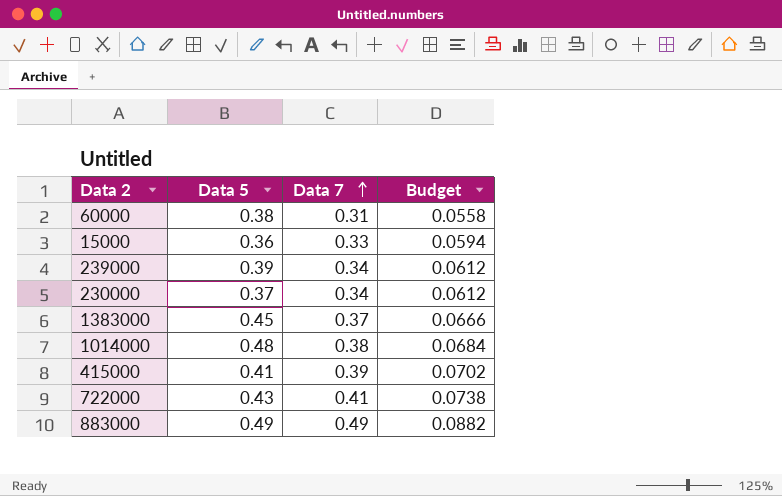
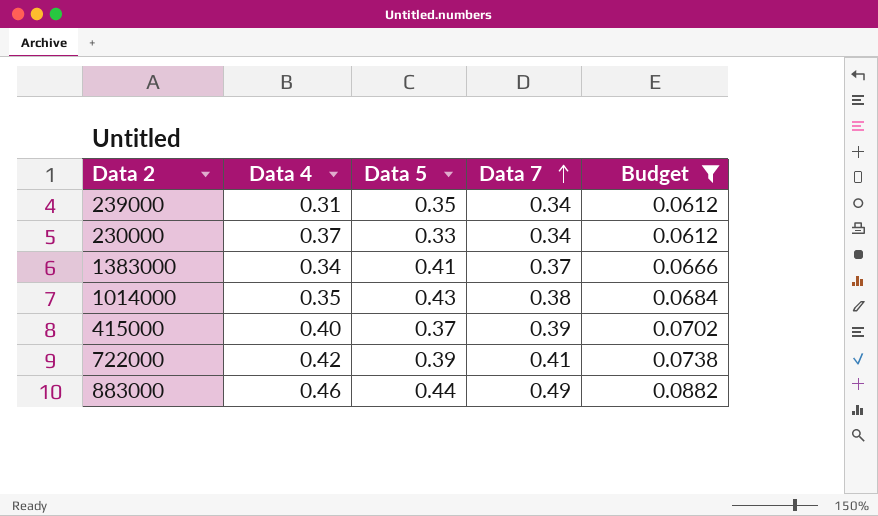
filter: none -> Budget >= 0.0612
column Data 4 | position: none -> 2
239000 | Data 5: 0.39 -> 0.35
230000 | Data 5: 0.37 -> 0.33
1383000 | Data 5: 0.45 -> 0.41
1014000 | Data 5: 0.48 -> 0.43
415000 | Data 5: 0.41 -> 0.37
722000 | Data 5: 0.43 -> 0.39
883000 | Data 5: 0.49 -> 0.44

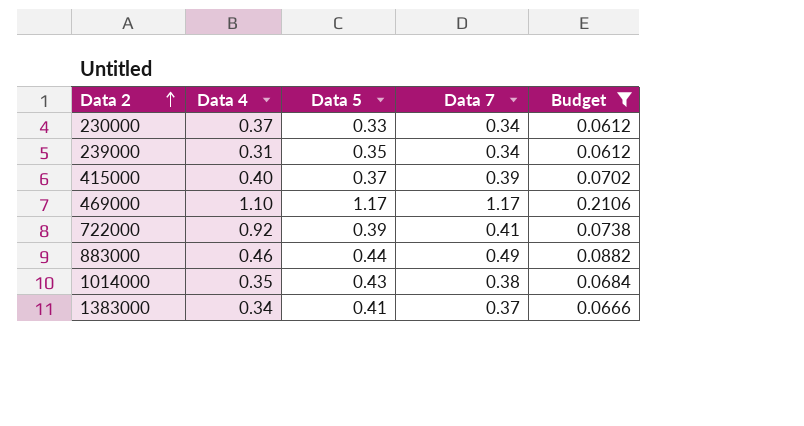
row order: Data 7 ascending -> Data 2 ascending
row 469000: none -> 1.10 | 1.17 | 1.17 | 0.2106
722000 | Data 4: 0.42 -> 0.92

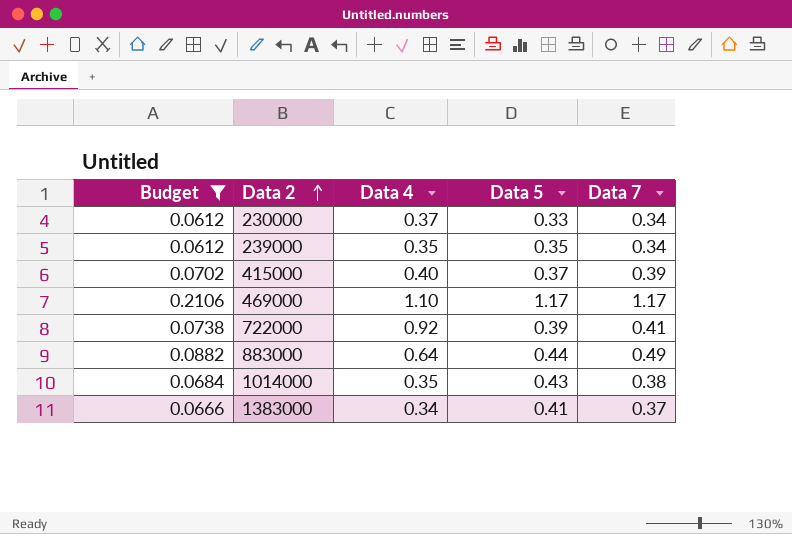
column Budget | position: 5 -> 1
239000 | Data 4: 0.31 -> 0.35
883000 | Data 4: 0.46 -> 0.64

